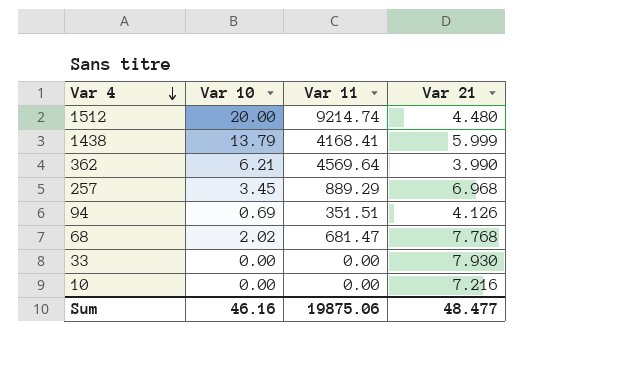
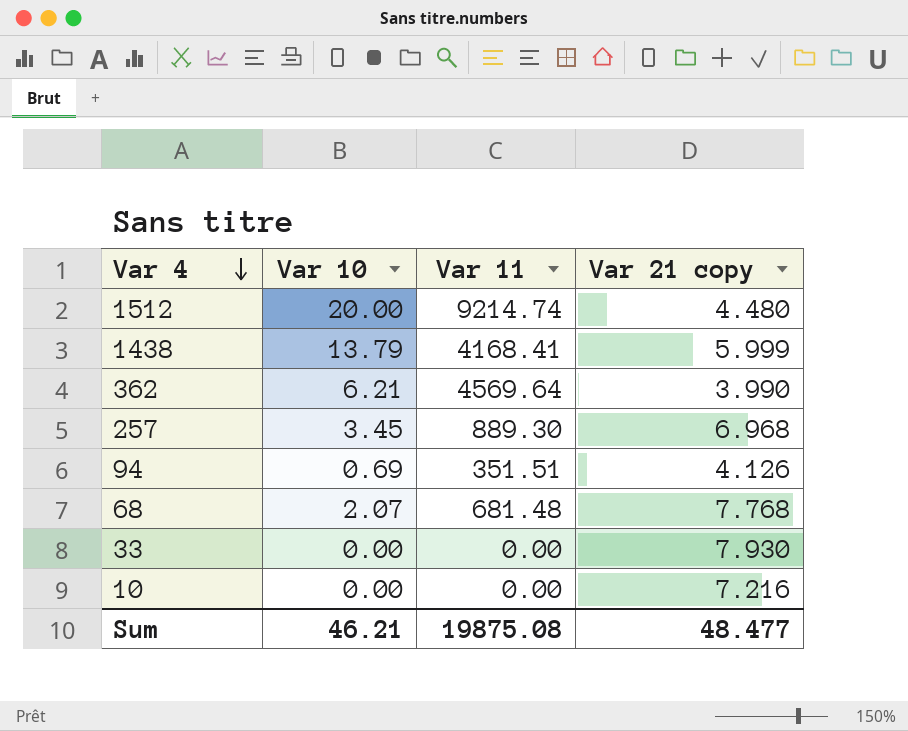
column name: Var 21 -> Var 21 copy
257 | Var 11: 889.29 -> 889.30
68 | Var 10: 2.02 -> 2.07
68 | Var 11: 681.47 -> 681.48
Sum | Var 10: 46.16 -> 46.21
Sum | Var 11: 19875.06 -> 19875.08

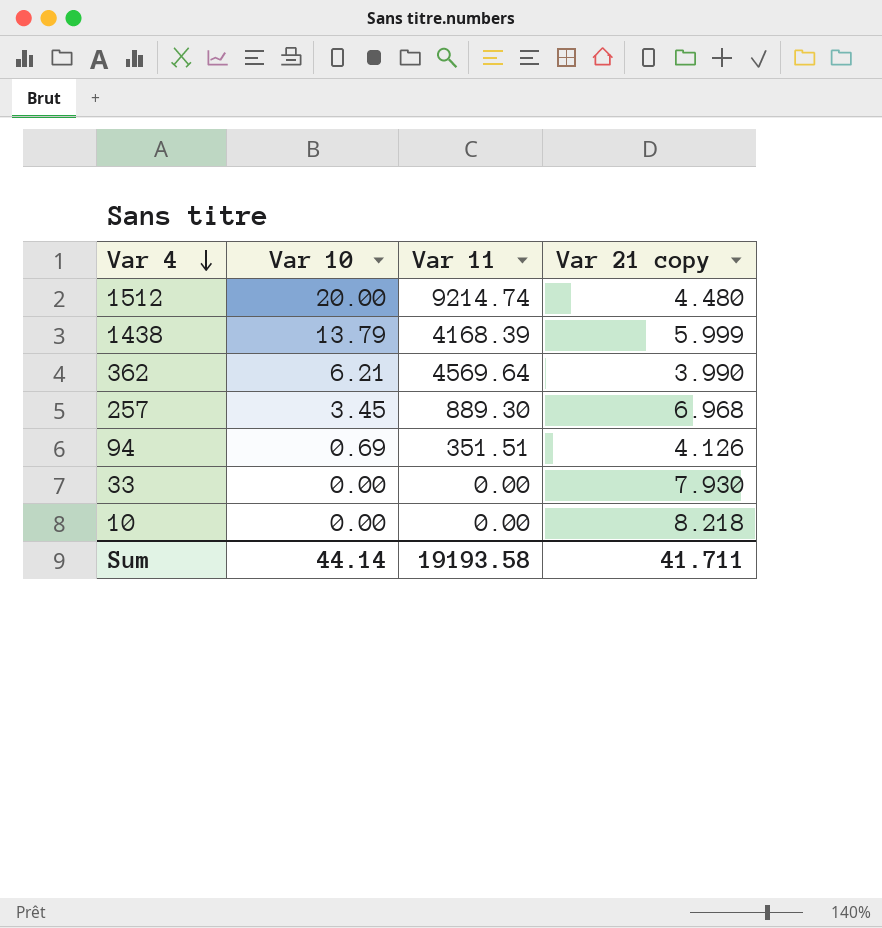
row 68: 2.07 | 681.48 | 7.768 -> none
1438 | Var 11: 4168.41 -> 4168.39
10 | Var 21 copy: 7.216 -> 8.218
Sum | Var 10: 46.21 -> 44.14
Sum | Var 11: 19875.08 -> 19193.58
Sum | Var 21 copy: 48.477 -> 41.711

